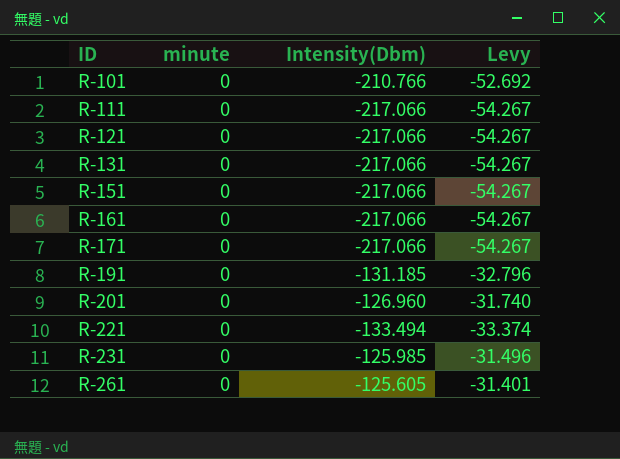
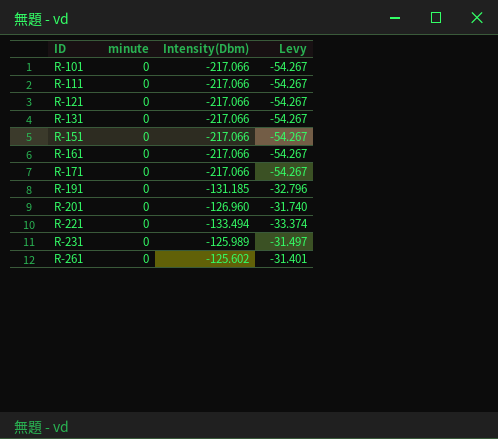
R-101 | Intensity(Dbm): -210.766 -> -217.066
R-101 | Levy: -52.692 -> -54.267
R-231 | Intensity(Dbm): -125.985 -> -125.989
R-231 | Levy: -31.496 -> -31.497
R-261 | Intensity(Dbm): -125.605 -> -125.602

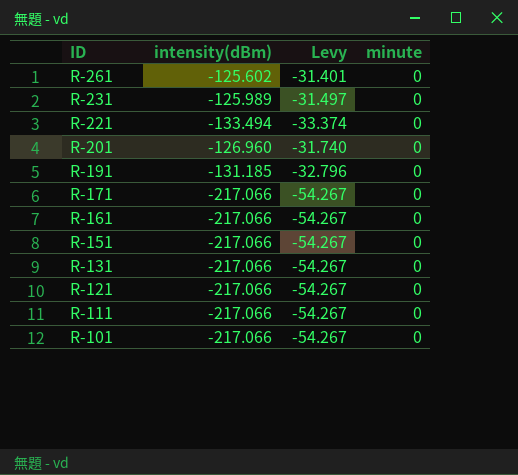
row order: ID ascending -> ID descending
column name: Intensity(Dbm) -> intensity(dBm)
column minute | position: 2 -> 4

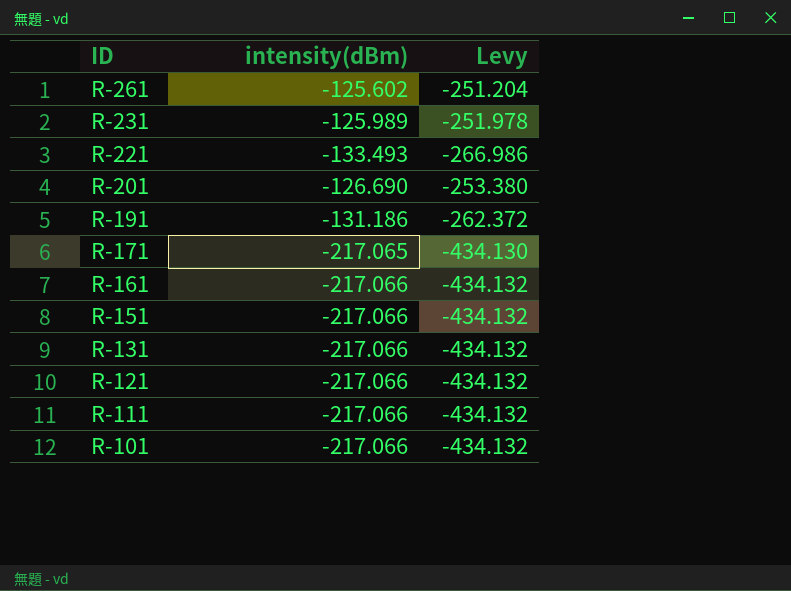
column minute | position: 4 -> none
column Levy | formula: [intensity(dBm)] * 0.25 -> [intensity(dBm)] * 2
R-221 | intensity(dBm): -133.494 -> -133.493
R-201 | intensity(dBm): -126.960 -> -126.690
R-191 | intensity(dBm): -131.185 -> -131.186
R-171 | intensity(dBm): -217.066 -> -217.065

